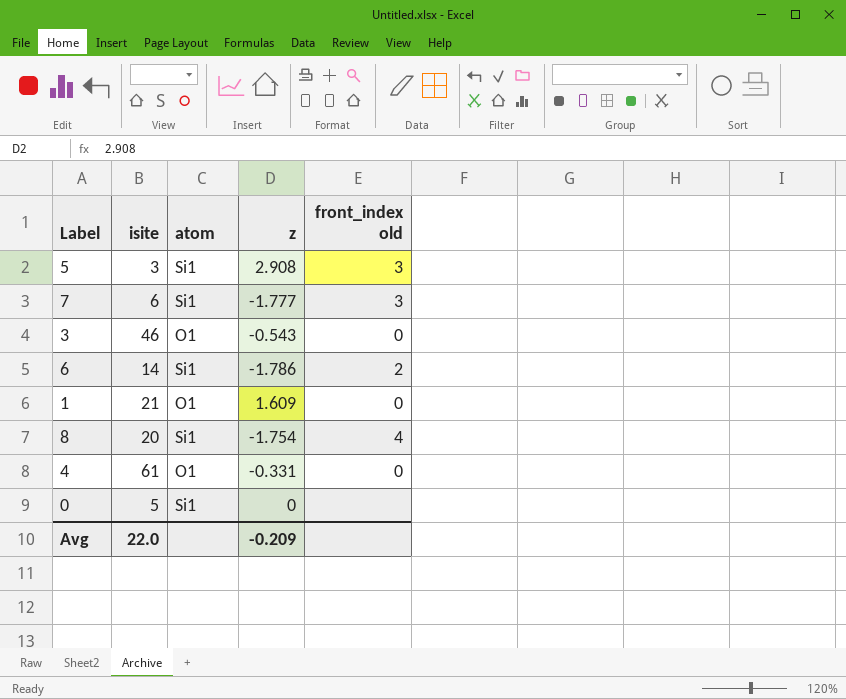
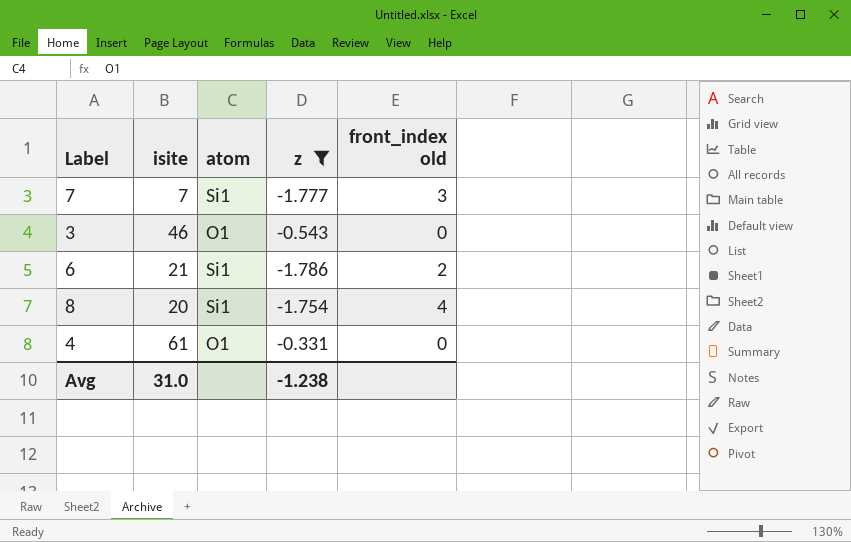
filter: none -> z <= -0.331
7 | isite: 6 -> 7
6 | isite: 14 -> 21
Avg | isite: 22.0 -> 31.0
Avg | z: -0.209 -> -1.238

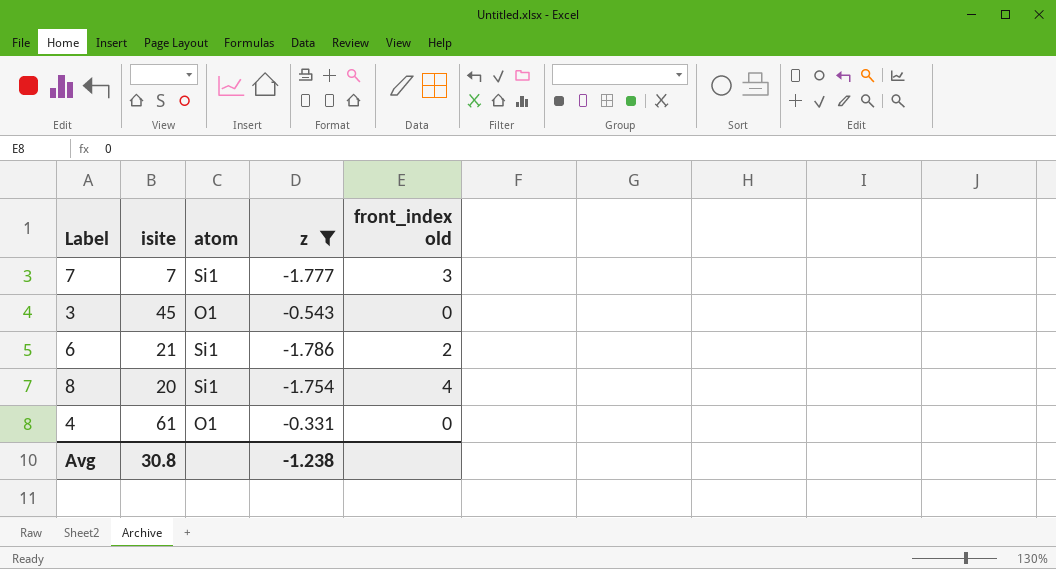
3 | isite: 46 -> 45
Avg | isite: 31.0 -> 30.8

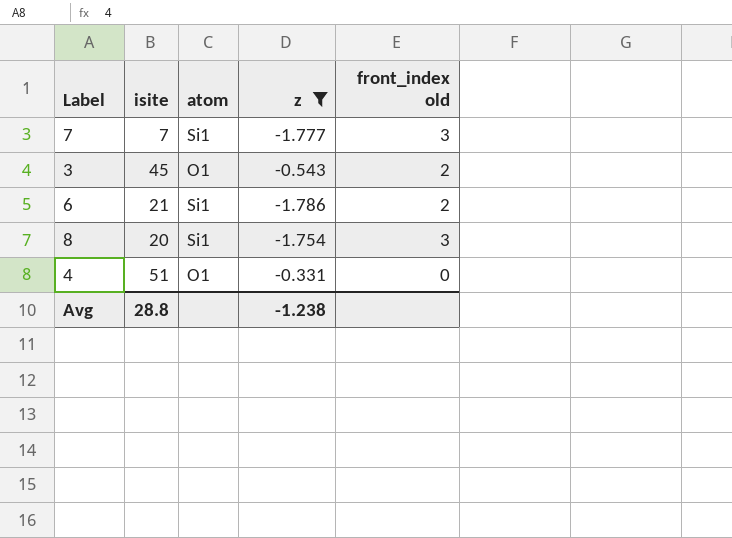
3 | front_index old: 0 -> 2
8 | front_index old: 4 -> 3
4 | isite: 61 -> 51
Avg | isite: 30.8 -> 28.8

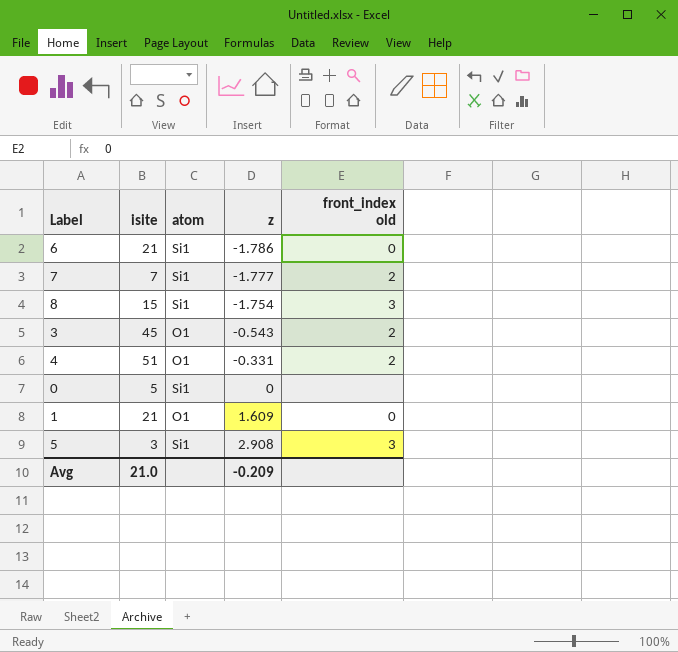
filter: z <= -0.331 -> none
row order: none -> z ascending
6 | front_index old: 2 -> 0
7 | front_index old: 3 -> 2
8 | isite: 20 -> 15
4 | front_index old: 0 -> 2
Avg | isite: 28.8 -> 21.0
Avg | z: -1.238 -> -0.209

